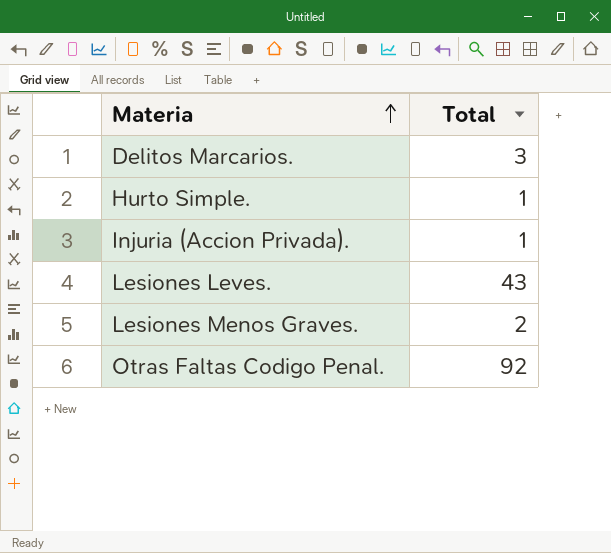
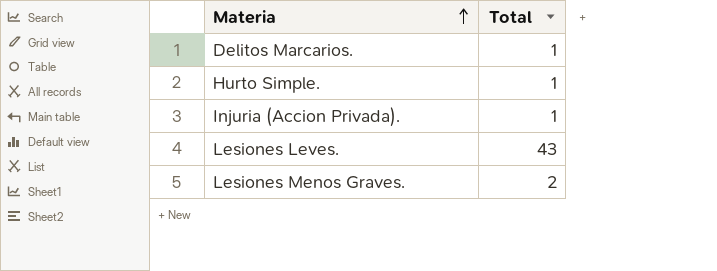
row Otras Faltas Codigo Penal.: 92 -> none
Delitos Marcarios. | Total: 3 -> 1

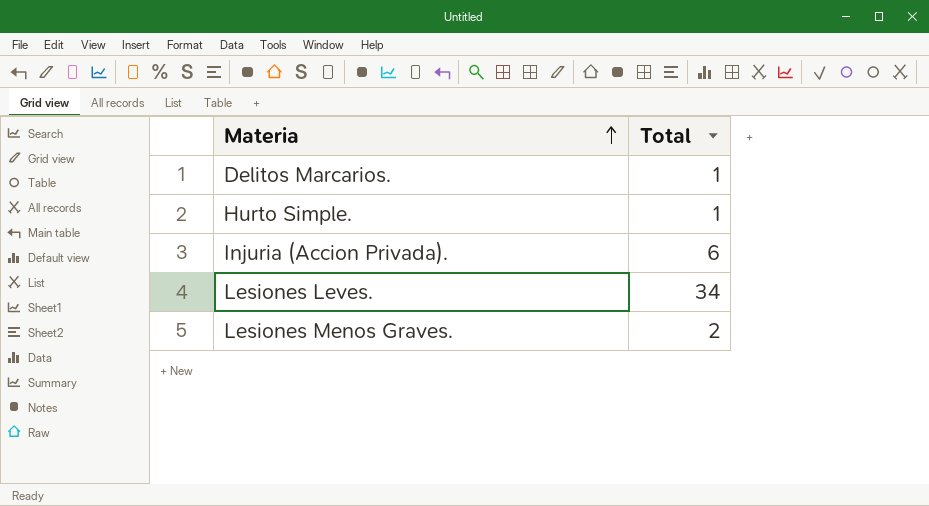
Injuria (Accion Privada). | Total: 1 -> 6
Lesiones Leves. | Total: 43 -> 34

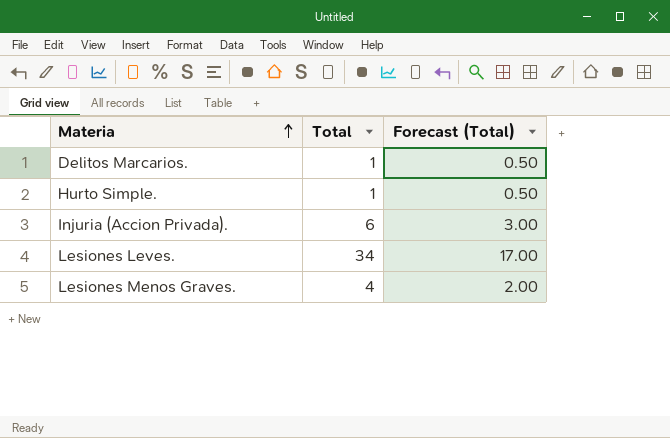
column Forecast (Total) | formula: none -> [Total] * 0.5
Lesiones Menos Graves. | Total: 2 -> 4

